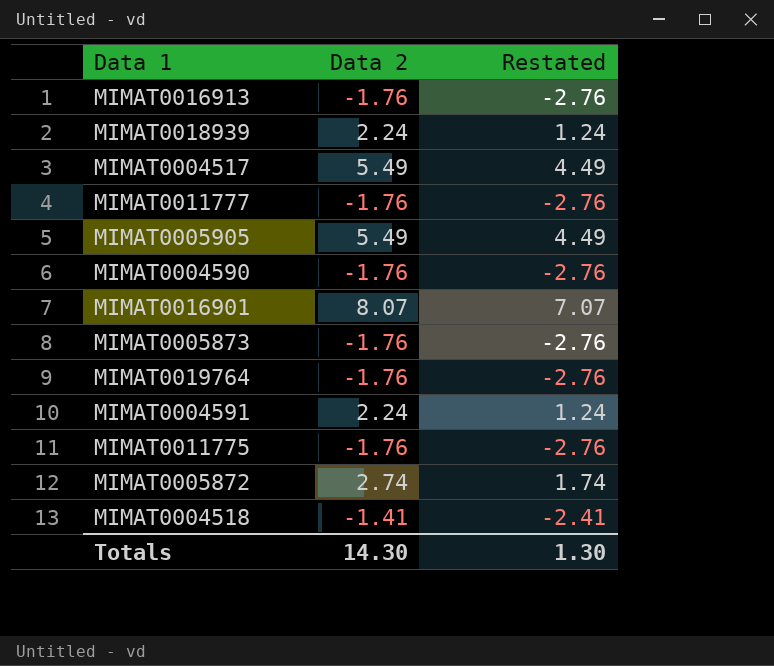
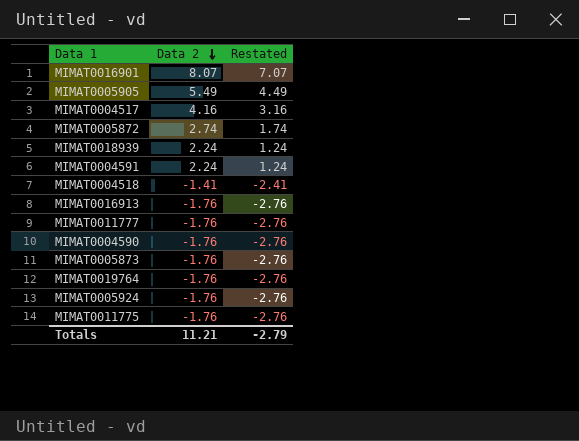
row order: none -> Data 2 descending
MIMAT0004517 | Data 2: 5.49 -> 4.16
MIMAT0004517 | Restated: 4.49 -> 3.16
row MIMAT0005924: none -> -1.76 | -2.76
Totals | Data 2: 14.30 -> 11.21
Totals | Restated: 1.30 -> -2.79

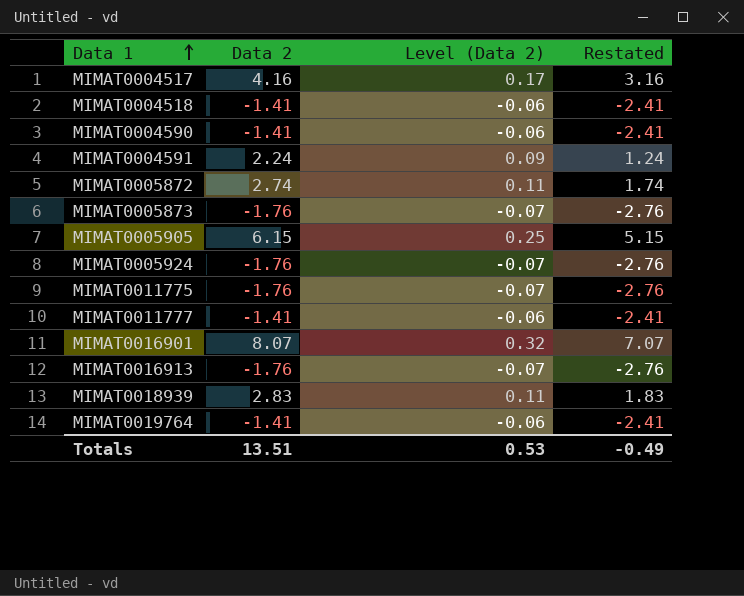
row order: Data 2 descending -> Data 1 ascending
column Level (Data 2) | formula: none -> [Data 2] * 0.04
MIMAT0004590 | Data 2: -1.76 -> -1.41
MIMAT0004590 | Restated: -2.76 -> -2.41
MIMAT0005905 | Data 2: 5.49 -> 6.15
MIMAT0005905 | Restated: 4.49 -> 5.15
MIMAT0011777 | Data 2: -1.76 -> -1.41
MIMAT0011777 | Restated: -2.76 -> -2.41
MIMAT0018939 | Data 2: 2.24 -> 2.83
MIMAT0018939 | Restated: 1.24 -> 1.83
MIMAT0019764 | Data 2: -1.76 -> -1.41
MIMAT0019764 | Restated: -2.76 -> -2.41
Totals | Data 2: 11.21 -> 13.51
Totals | Restated: -2.79 -> -0.49

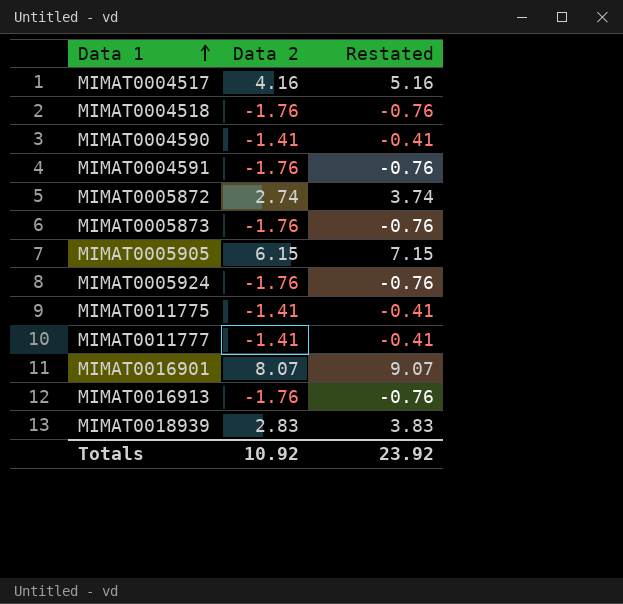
column Level (Data 2) | formula: [Data 2] * 0.04 -> none
column Restated | formula: [Data 2] - 1 -> [Data 2] + 1
row MIMAT0019764: -1.41 | -0.06 | -2.41 -> none
MIMAT0004518 | Data 2: -1.41 -> -1.76
MIMAT0004591 | Data 2: 2.24 -> -1.76
MIMAT0011775 | Data 2: -1.76 -> -1.41
Totals | Data 2: 13.51 -> 10.92
Totals | Restated: -0.49 -> 23.92

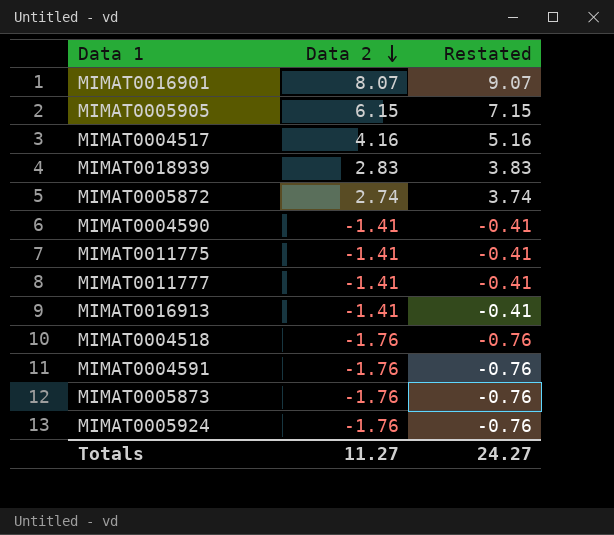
row order: Data 1 ascending -> Data 2 descending
MIMAT0016913 | Data 2: -1.76 -> -1.41
MIMAT0016913 | Restated: -0.76 -> -0.41
Totals | Data 2: 10.92 -> 11.27
Totals | Restated: 23.92 -> 24.27

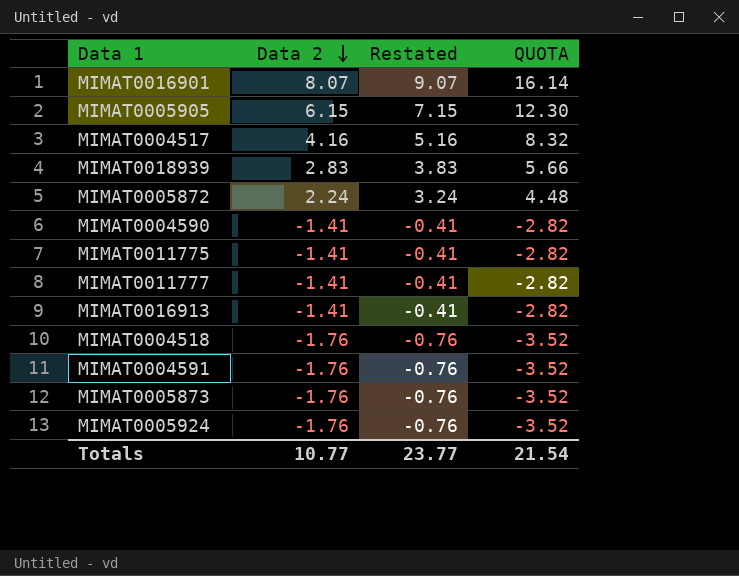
column QUOTA | formula: none -> [Data 2] * 2
MIMAT0005872 | Data 2: 2.74 -> 2.24
MIMAT0005872 | Restated: 3.74 -> 3.24
Totals | Data 2: 11.27 -> 10.77
Totals | Restated: 24.27 -> 23.77

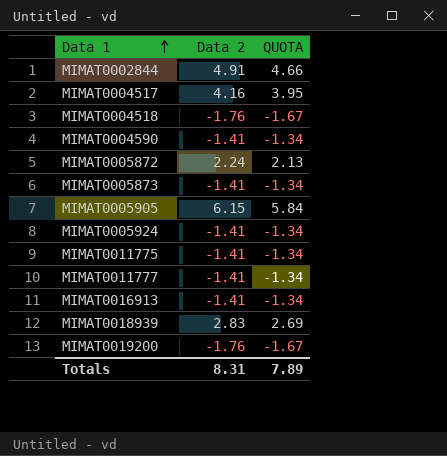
row order: Data 2 descending -> Data 1 ascending
column Restated | formula: [Data 2] + 1 -> none
column QUOTA | formula: [Data 2] * 2 -> [Data 2] * 0.95
row MIMAT0016901: 8.07 | 9.07 | 16.14 -> none
row MIMAT0004591: -1.76 | -0.76 | -3.52 -> none
row MIMAT0002844: none -> 4.91 | 4.66
MIMAT0005873 | Data 2: -1.76 -> -1.41
MIMAT0005924 | Data 2: -1.76 -> -1.41
row MIMAT0019200: none -> -1.76 | -1.67
Totals | Data 2: 10.77 -> 8.31
Totals | QUOTA: 21.54 -> 7.89

